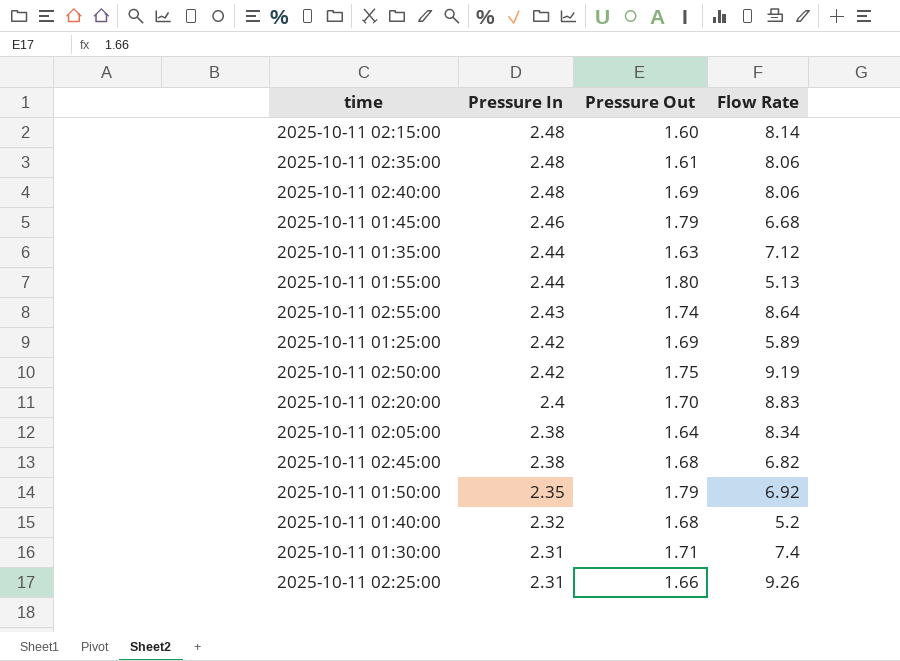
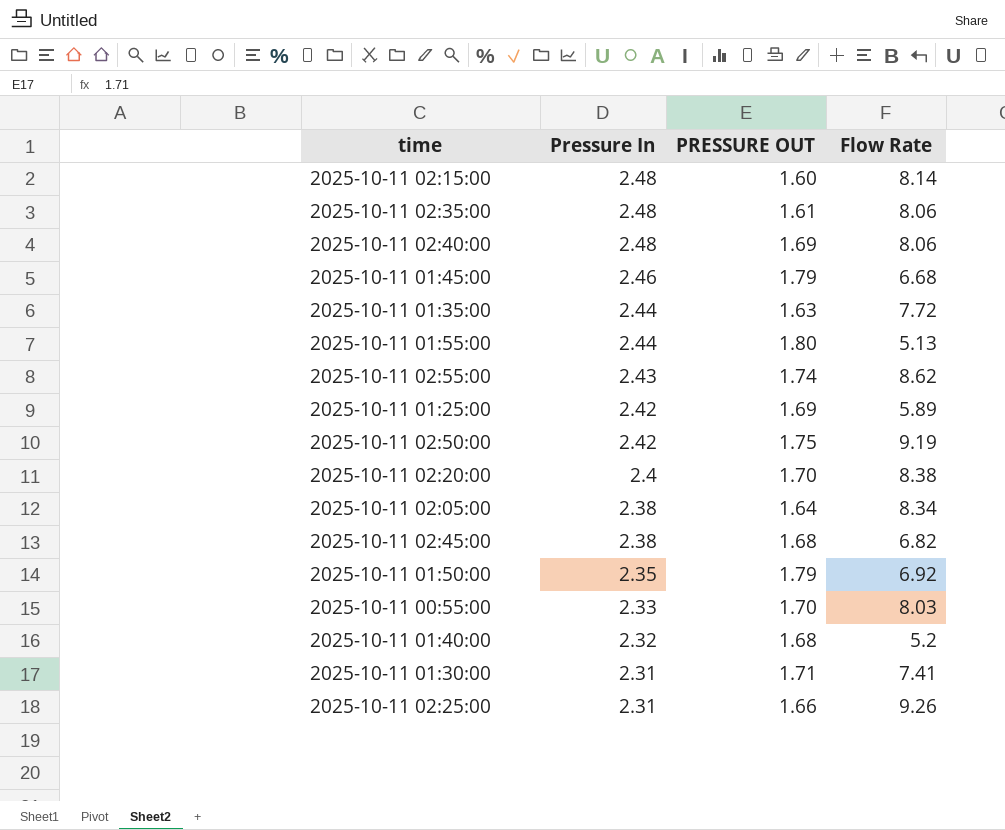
column name: Pressure Out -> PRESSURE OUT
2025-10-11 01:35:00 | Flow Rate: 7.12 -> 7.72
2025-10-11 02:55:00 | Flow Rate: 8.64 -> 8.62
2025-10-11 02:20:00 | Flow Rate: 8.83 -> 8.38
row 2025-10-11 00:55:00: none -> 2.33 | 1.70 | 8.03
2025-10-11 01:30:00 | Flow Rate: 7.4 -> 7.41

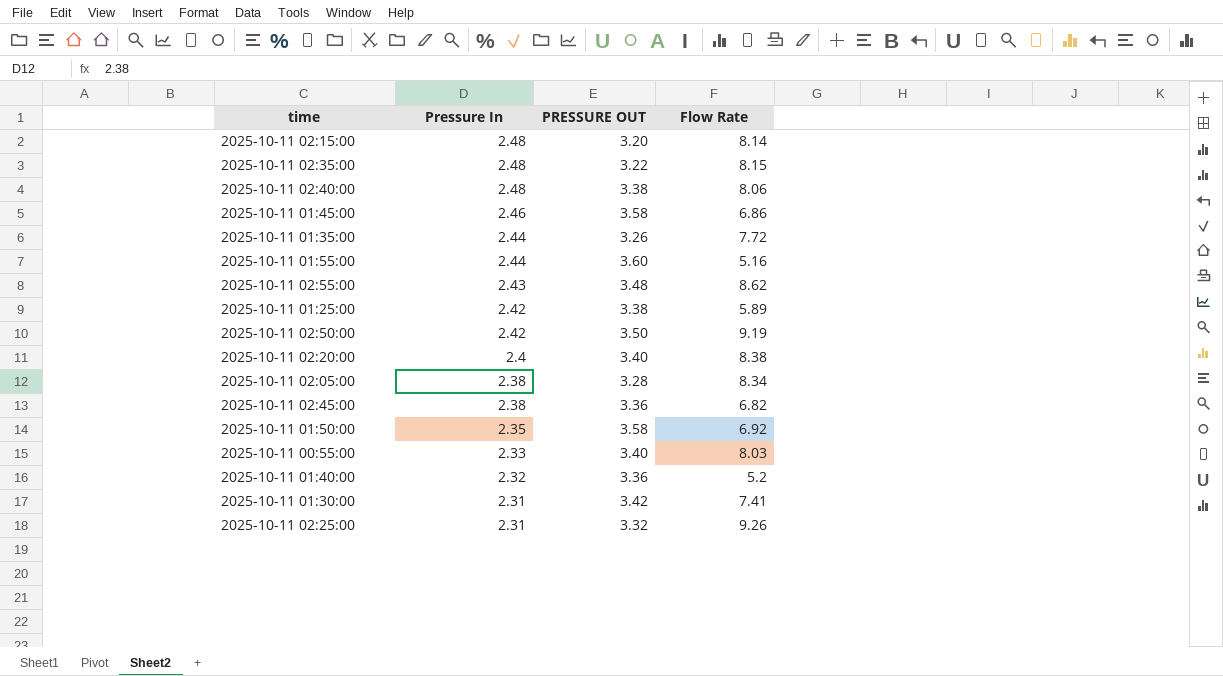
2025-10-11 02:15:00 | PRESSURE OUT: 1.60 -> 3.20
2025-10-11 02:35:00 | PRESSURE OUT: 1.61 -> 3.22
2025-10-11 02:35:00 | Flow Rate: 8.06 -> 8.15
2025-10-11 02:40:00 | PRESSURE OUT: 1.69 -> 3.38
2025-10-11 01:45:00 | PRESSURE OUT: 1.79 -> 3.58
2025-10-11 01:45:00 | Flow Rate: 6.68 -> 6.86
2025-10-11 01:35:00 | PRESSURE OUT: 1.63 -> 3.26
2025-10-11 01:55:00 | PRESSURE OUT: 1.80 -> 3.60
2025-10-11 01:55:00 | Flow Rate: 5.13 -> 5.16
2025-10-11 02:55:00 | PRESSURE OUT: 1.74 -> 3.48
2025-10-11 01:25:00 | PRESSURE OUT: 1.69 -> 3.38
2025-10-11 02:50:00 | PRESSURE OUT: 1.75 -> 3.50
2025-10-11 02:20:00 | PRESSURE OUT: 1.70 -> 3.40
2025-10-11 02:05:00 | PRESSURE OUT: 1.64 -> 3.28
2025-10-11 02:45:00 | PRESSURE OUT: 1.68 -> 3.36
2025-10-11 01:50:00 | PRESSURE OUT: 1.79 -> 3.58
2025-10-11 00:55:00 | PRESSURE OUT: 1.70 -> 3.40
2025-10-11 01:40:00 | PRESSURE OUT: 1.68 -> 3.36
2025-10-11 01:30:00 | PRESSURE OUT: 1.71 -> 3.42
2025-10-11 02:25:00 | PRESSURE OUT: 1.66 -> 3.32

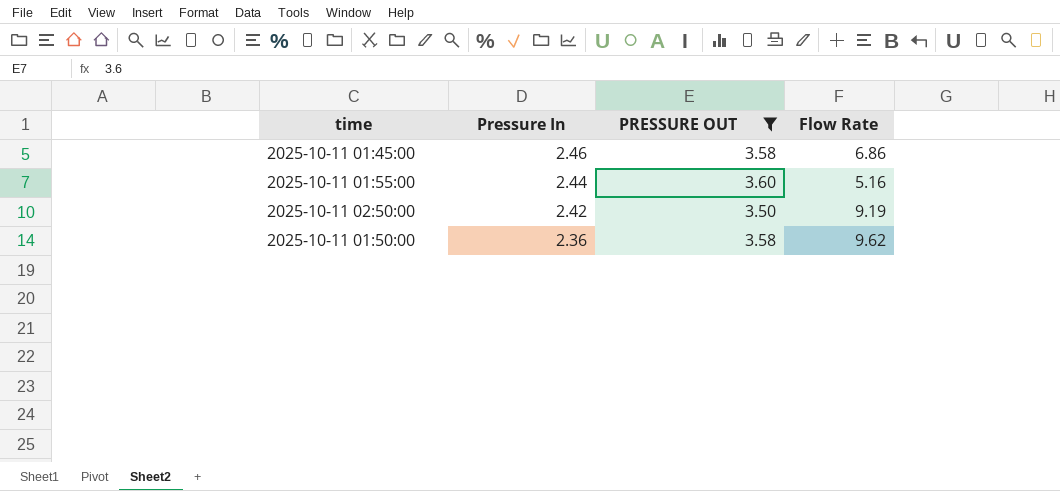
filter: none -> PRESSURE OUT >= 3.50
2025-10-11 01:50:00 | Pressure In: 2.35 -> 2.36
2025-10-11 01:50:00 | Flow Rate: 6.92 -> 9.62

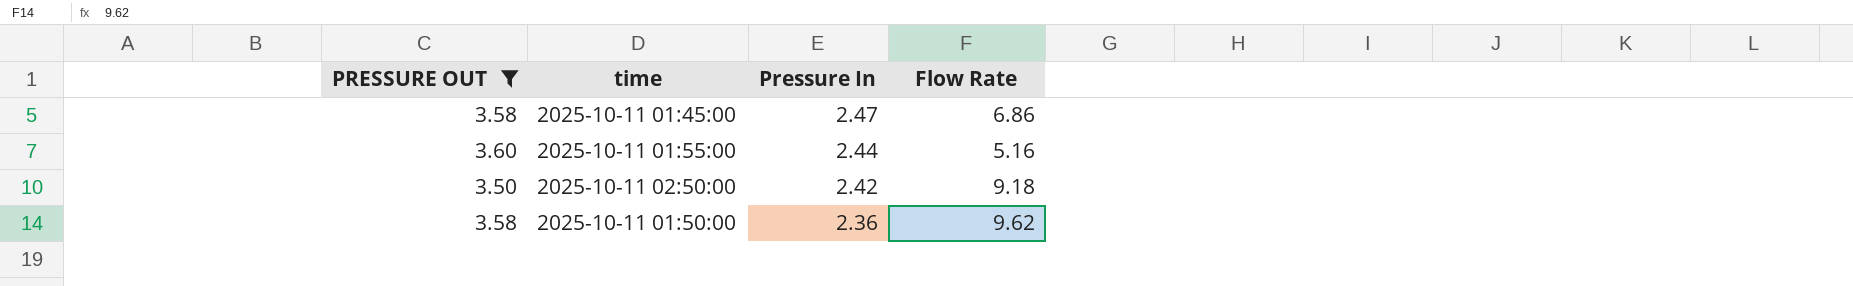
column PRESSURE OUT | position: 3 -> 1
2025-10-11 01:45:00 | Pressure In: 2.46 -> 2.47
2025-10-11 02:50:00 | Flow Rate: 9.19 -> 9.18

